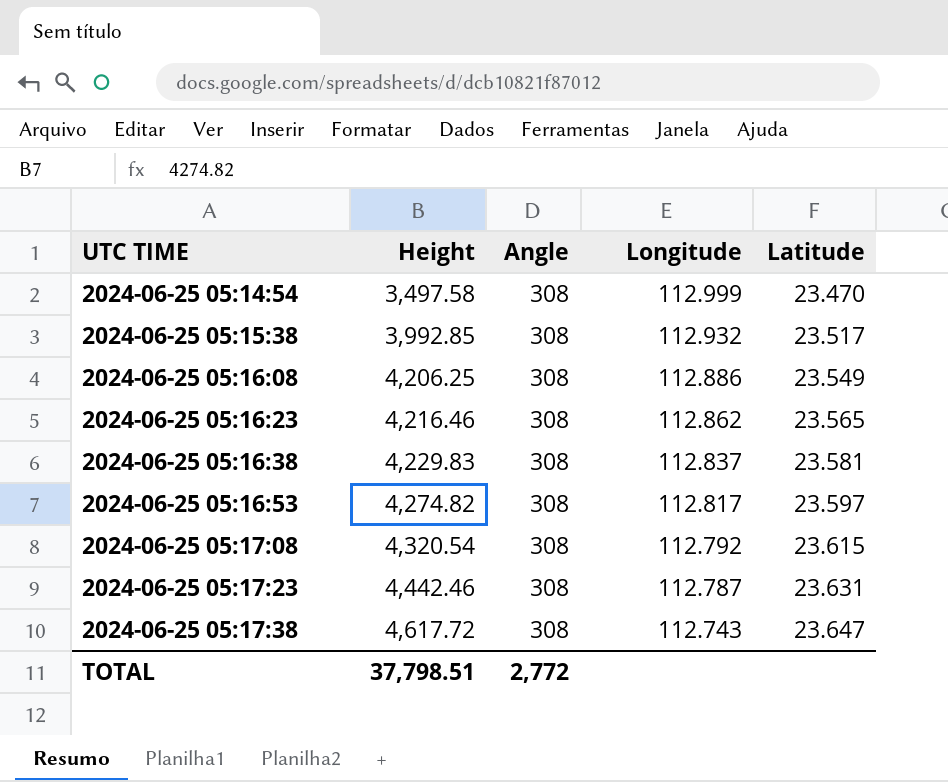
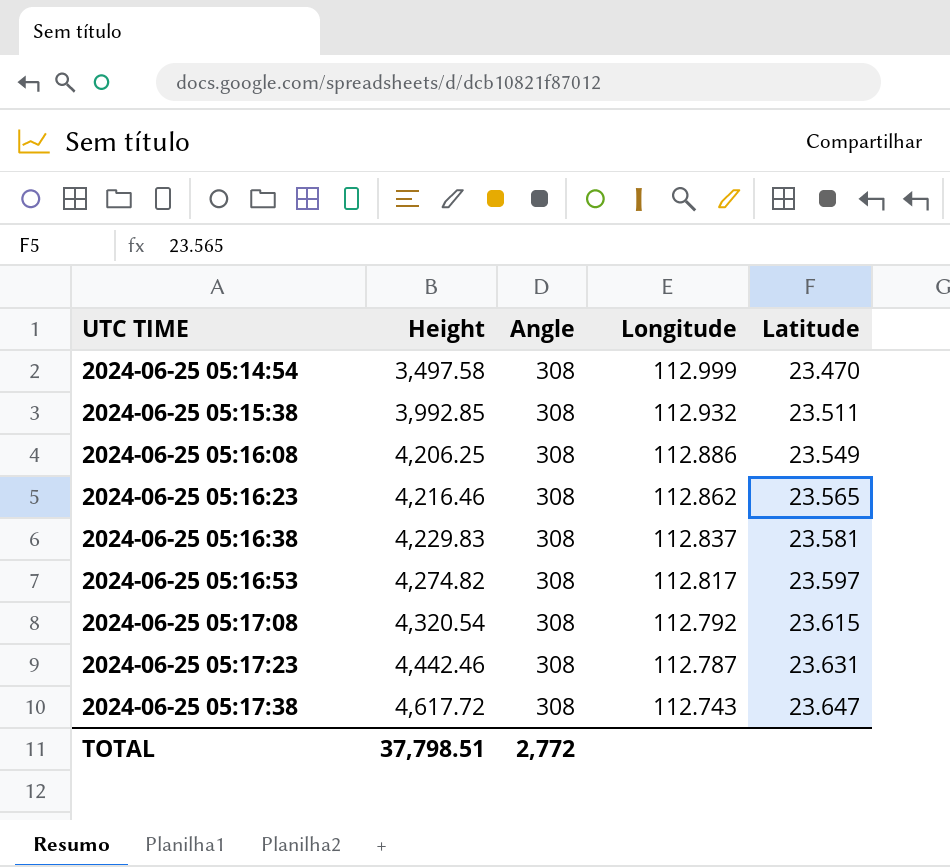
2024-06-25 05:15:38 | Latitude: 23.517 -> 23.511

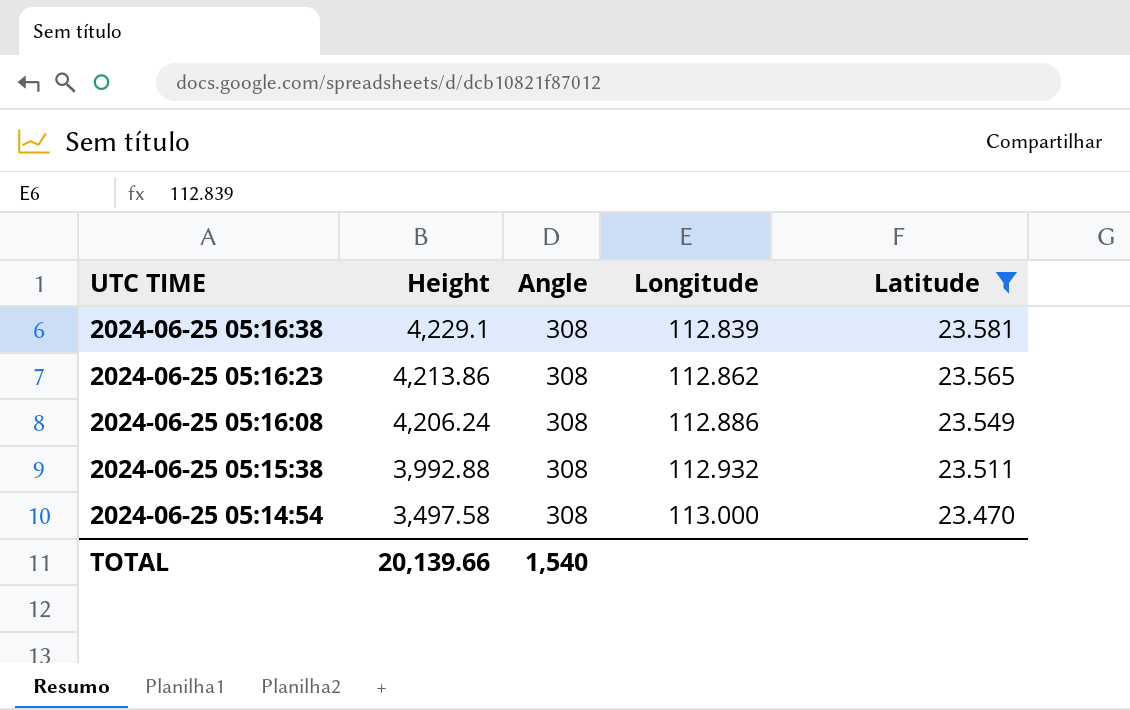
filter: none -> Latitude <= 23.581
row order: UTC TIME ascending -> UTC TIME descending
2024-06-25 05:16:38 | Height: 4,229.83 -> 4,229.1
2024-06-25 05:16:38 | Longitude: 112.837 -> 112.839
2024-06-25 05:16:23 | Height: 4,216.46 -> 4,213.86
2024-06-25 05:16:08 | Height: 4,206.25 -> 4,206.24
2024-06-25 05:15:38 | Height: 3,992.85 -> 3,992.88
2024-06-25 05:14:54 | Longitude: 112.999 -> 113.000
TOTAL | Height: 37,798.51 -> 20,139.66
TOTAL | Angle: 2,772 -> 1,540

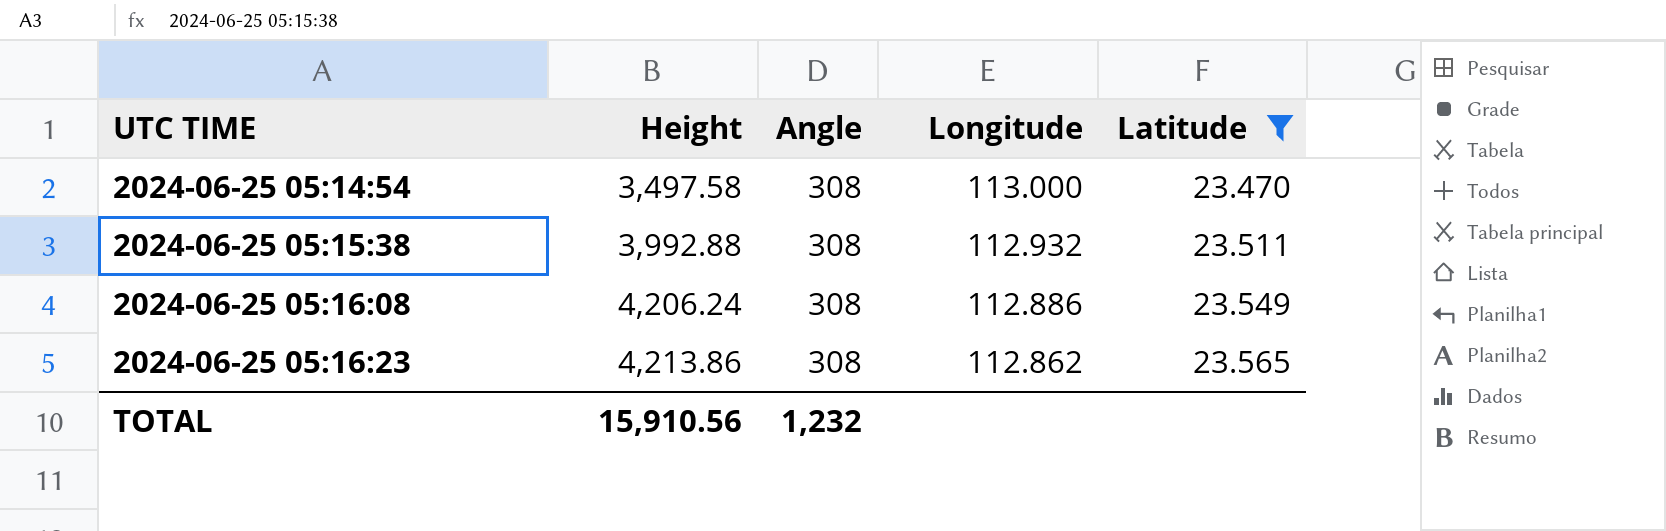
row order: UTC TIME descending -> UTC TIME ascending
row 2024-06-25 05:16:38: 4,229.1 | 308 | 112.839 | 23.581 -> none
TOTAL | Height: 20,139.66 -> 15,910.56
TOTAL | Angle: 1,540 -> 1,232

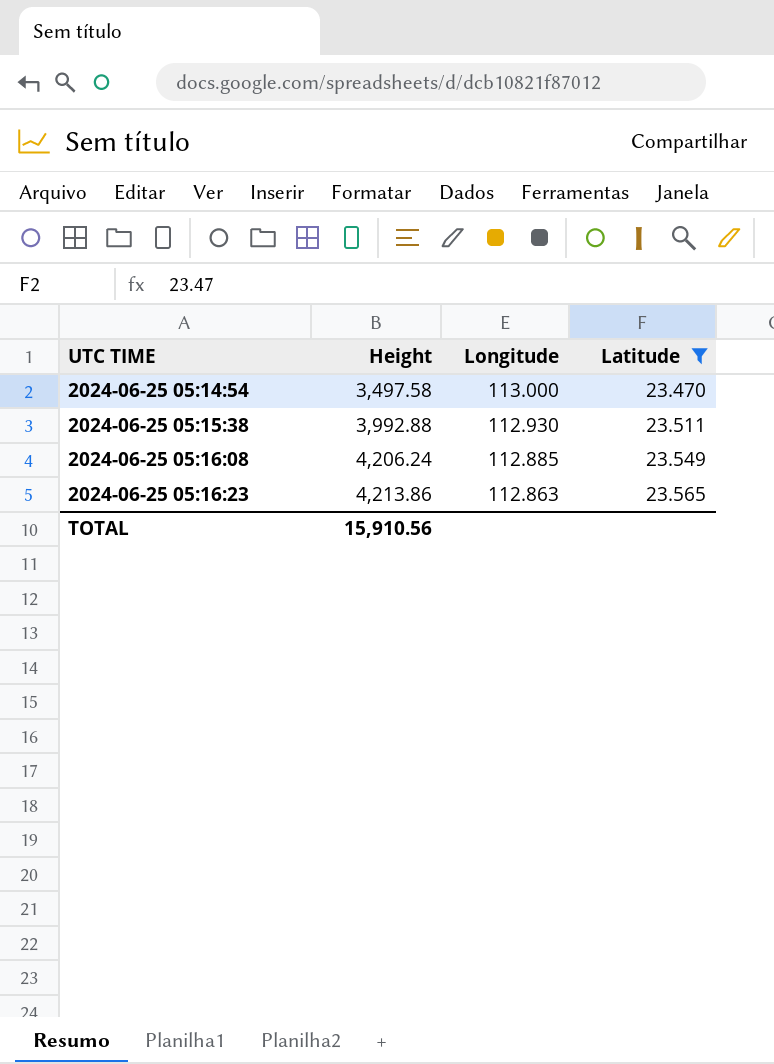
column Angle | position: 3 -> none
2024-06-25 05:15:38 | Longitude: 112.932 -> 112.930
2024-06-25 05:16:08 | Longitude: 112.886 -> 112.885
2024-06-25 05:16:23 | Longitude: 112.862 -> 112.863

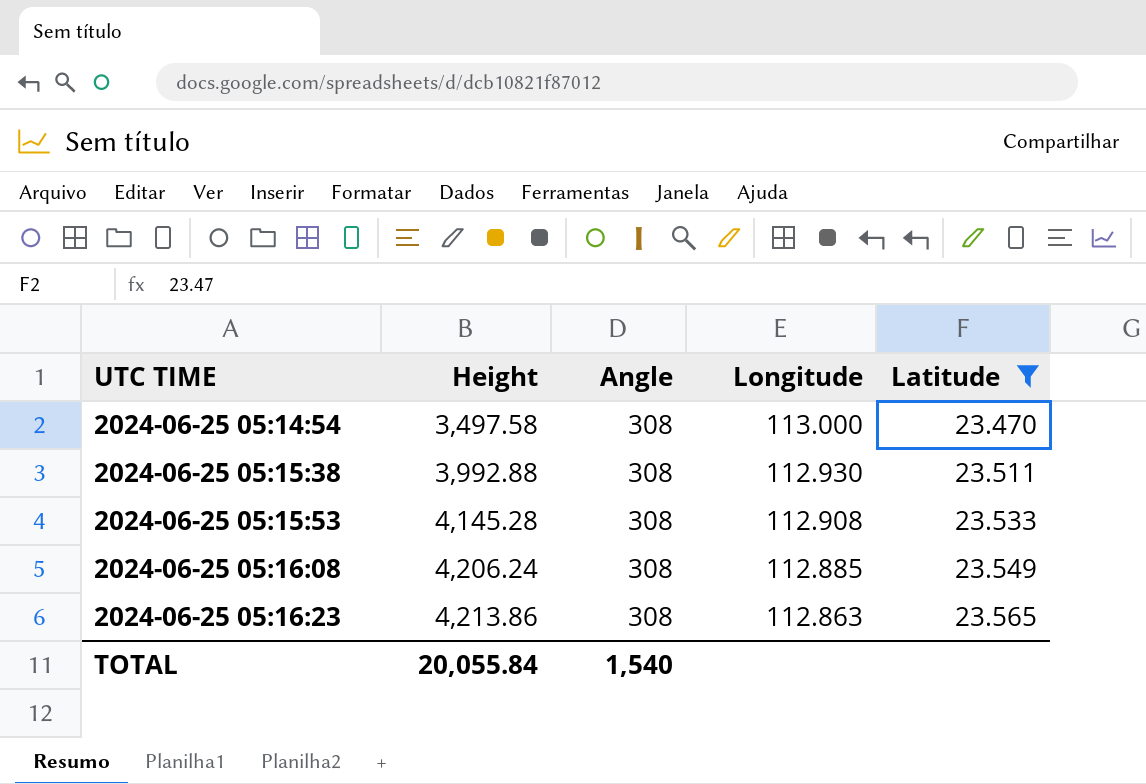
column Angle | position: none -> 3
row 2024-06-25 05:15:53: none -> 4,145.28 | 308 | 112.908 | 23.533
TOTAL | Height: 15,910.56 -> 20,055.84

